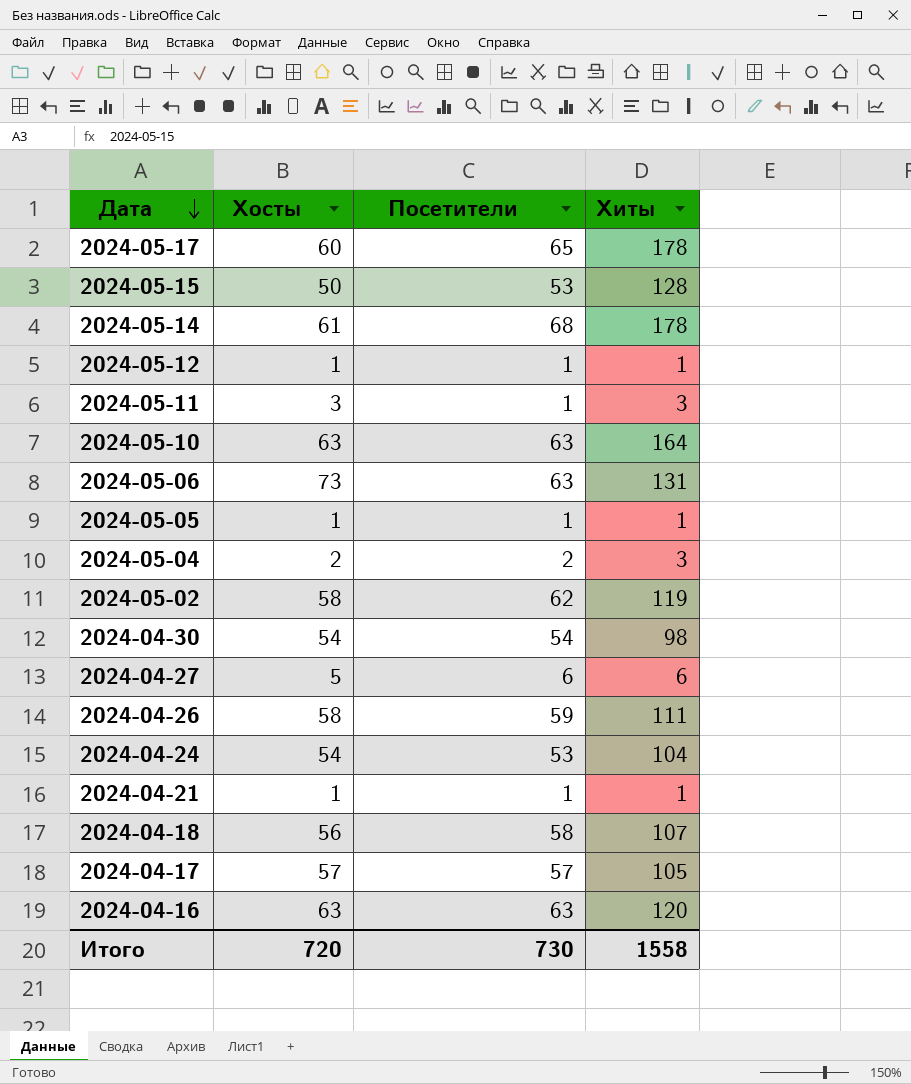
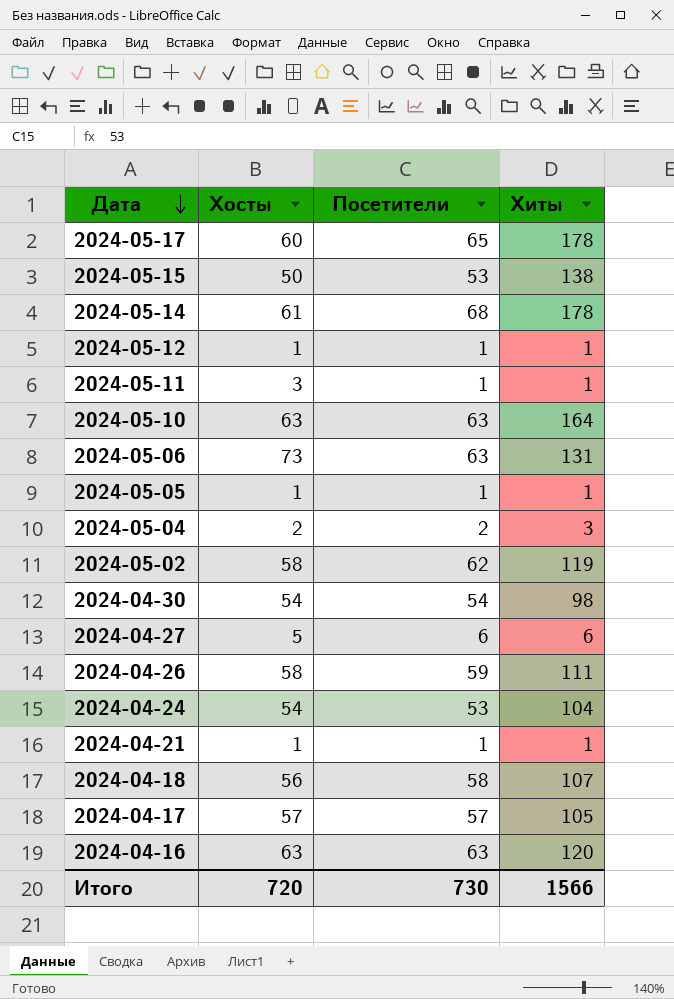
2024-05-15 | Хиты: 128 -> 138
2024-05-11 | Хиты: 3 -> 1
Итого | Хиты: 1558 -> 1566

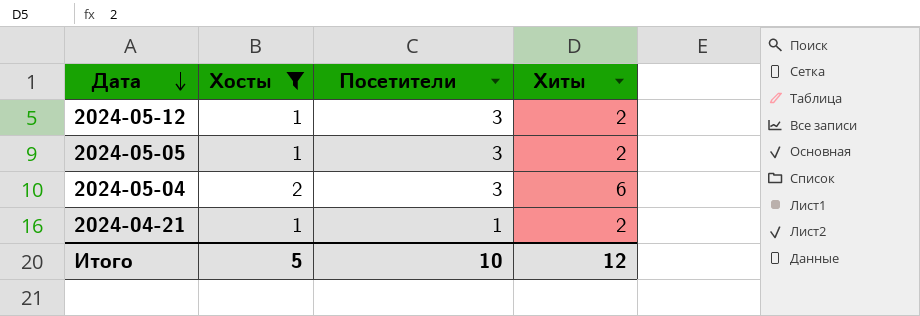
filter: none -> Хосты <= 2
2024-05-12 | Посетители: 1 -> 3
2024-05-12 | Хиты: 1 -> 2
2024-05-05 | Посетители: 1 -> 3
2024-05-05 | Хиты: 1 -> 2
2024-05-04 | Посетители: 2 -> 3
2024-05-04 | Хиты: 3 -> 6
2024-04-21 | Хиты: 1 -> 2
Итого | Хосты: 720 -> 5
Итого | Посетители: 730 -> 10
Итого | Хиты: 1566 -> 12

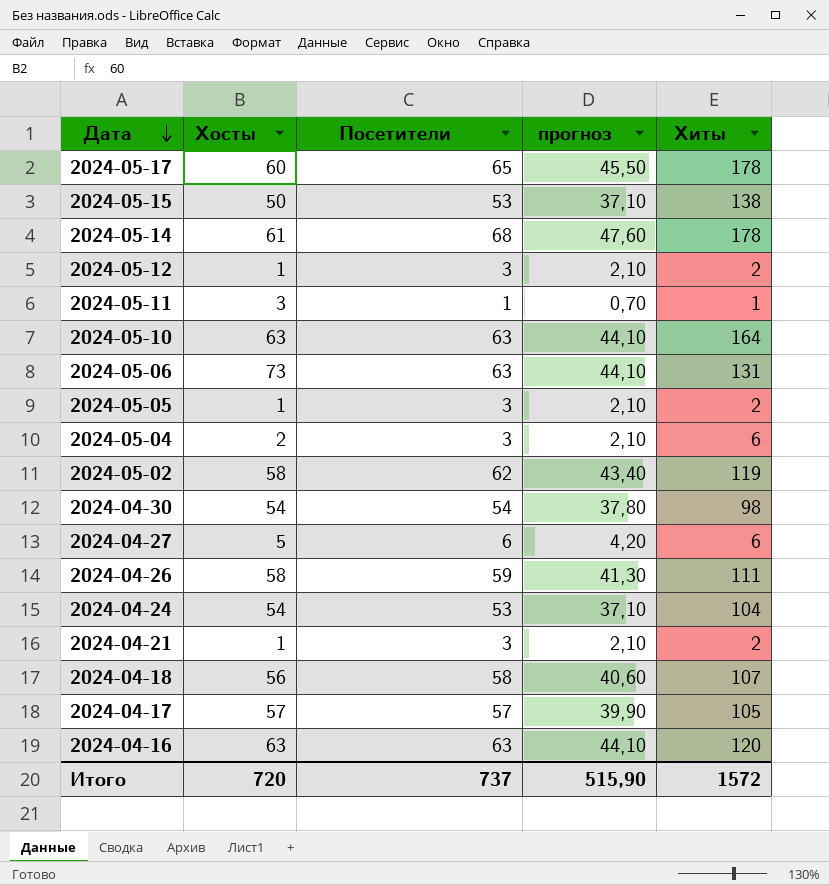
filter: Хосты <= 2 -> none
column прогноз | formula: none -> [Посетители] * 0,7
2024-04-21 | Посетители: 1 -> 3
Итого | Хосты: 5 -> 720
Итого | Посетители: 10 -> 737
Итого | Хиты: 12 -> 1572

